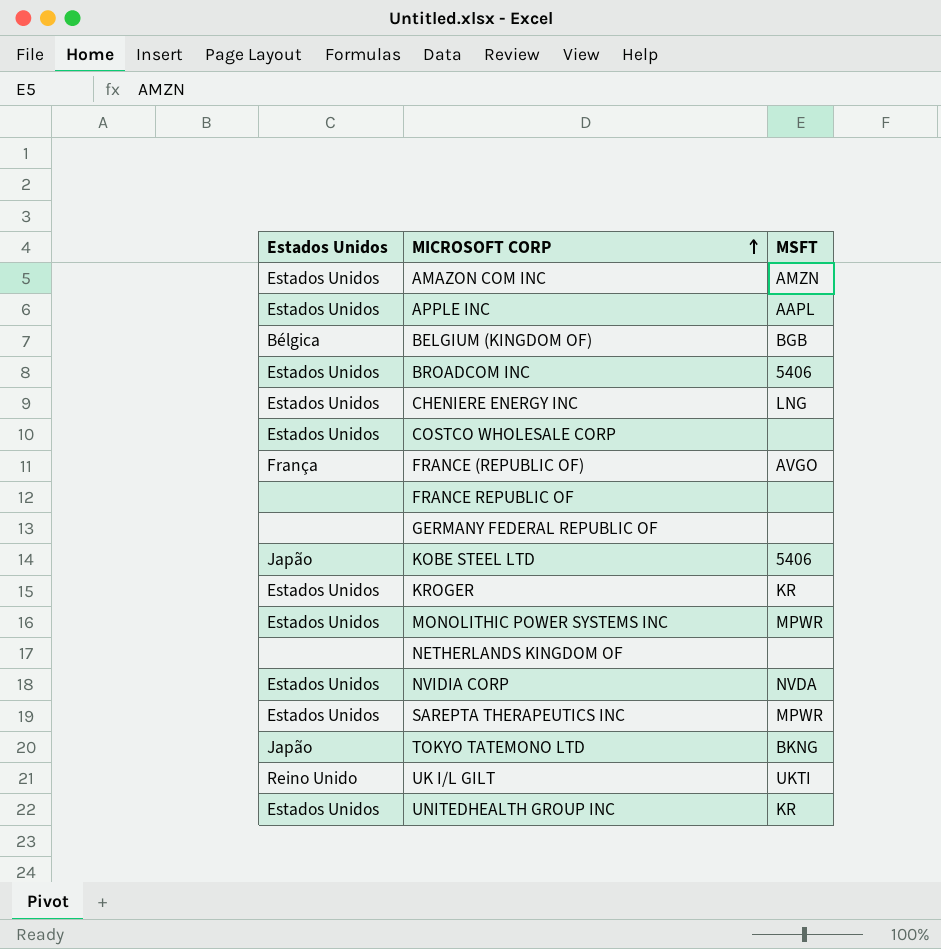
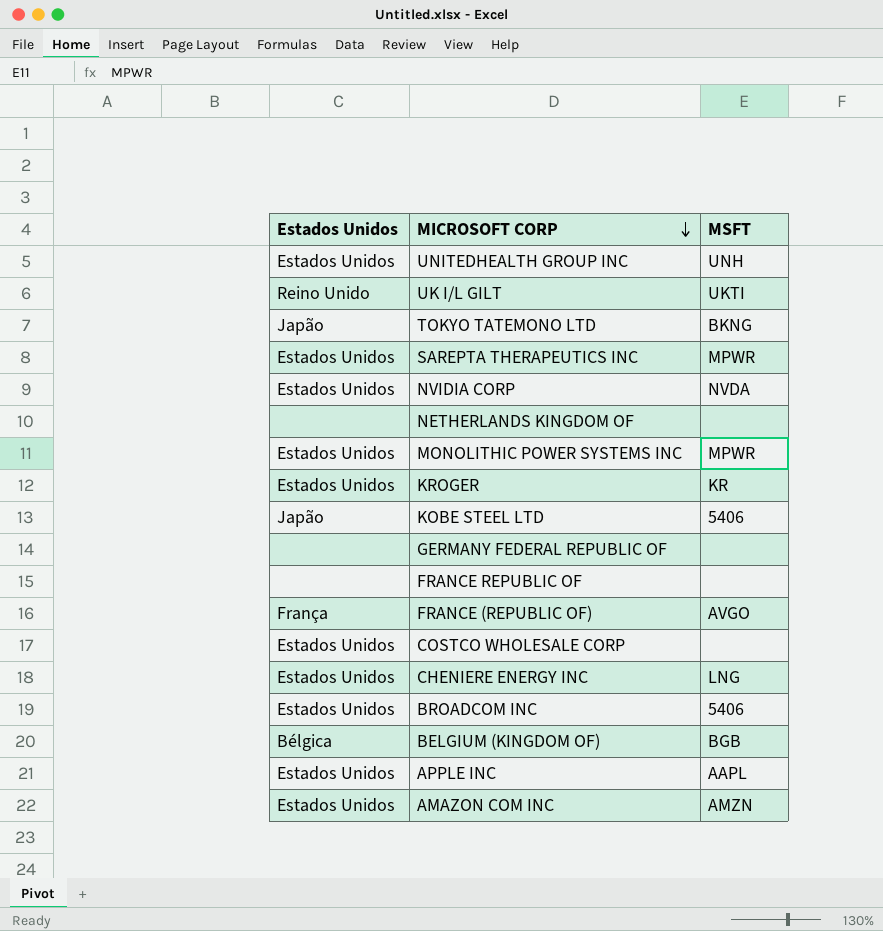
row order: MICROSOFT CORP ascending -> MICROSOFT CORP descending
UNITEDHEALTH GROUP INC | MSFT: KR -> UNH

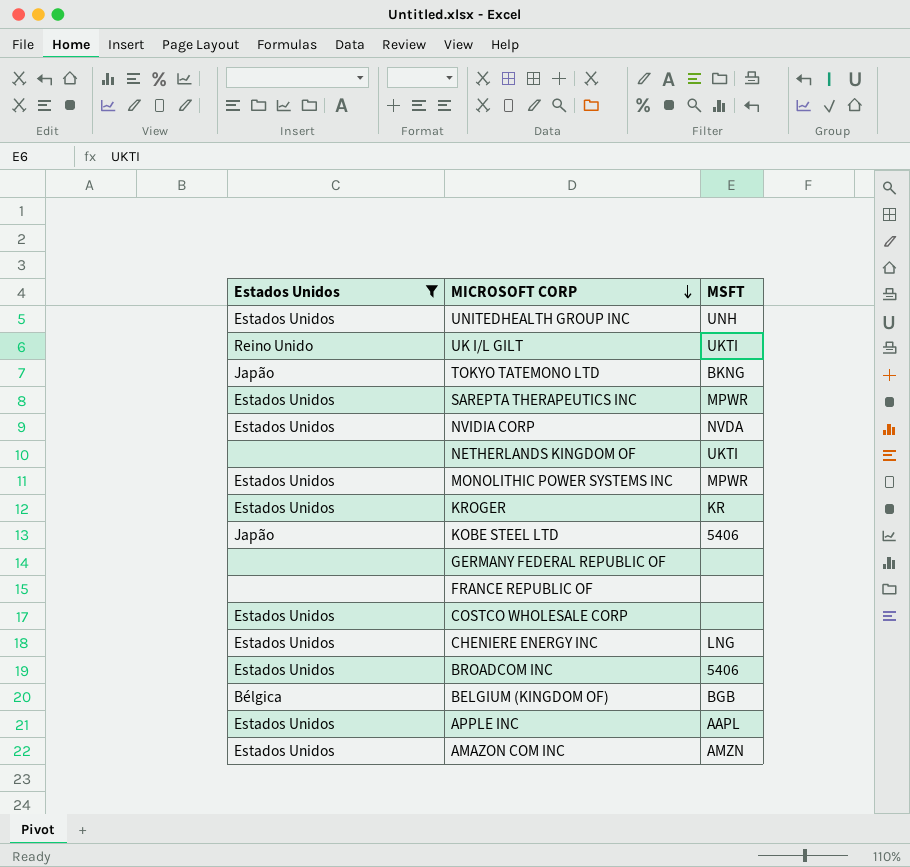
filter: none -> Estados Unidos != França
NETHERLANDS KINGDOM OF | MSFT: none -> UKTI

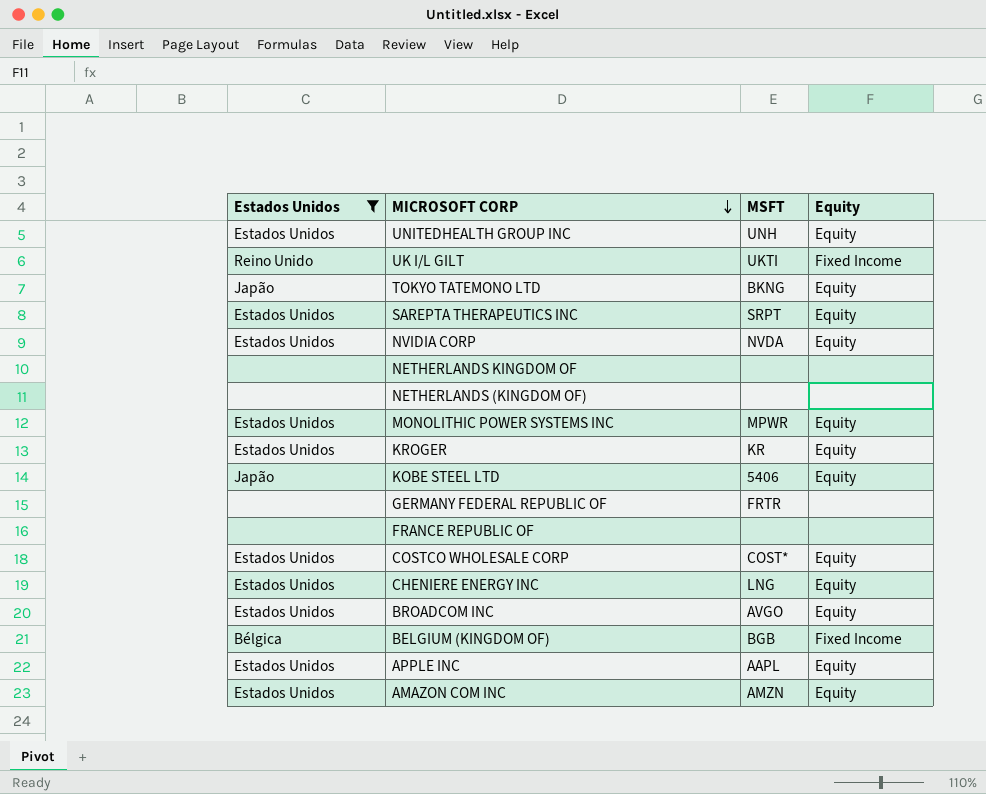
column Equity | position: none -> 4
SAREPTA THERAPEUTICS INC | MSFT: MPWR -> SRPT
NETHERLANDS KINGDOM OF | MSFT: UKTI -> none
row NETHERLANDS (KINGDOM OF): none -> none | none | none
GERMANY FEDERAL REPUBLIC OF | MSFT: none -> FRTR
COSTCO WHOLESALE CORP | MSFT: none -> COST*
BROADCOM INC | MSFT: 5406 -> AVGO

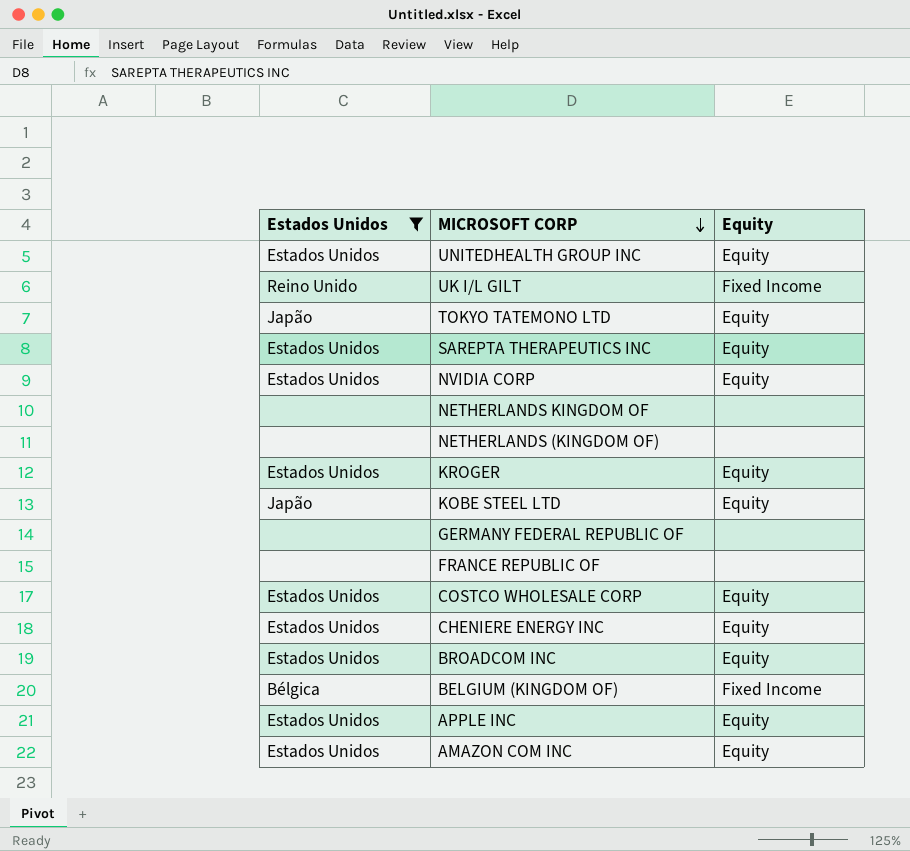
column MSFT | position: 3 -> none
row MONOLITHIC POWER SYSTEMS INC: Estados Unidos | MPWR | Equity -> none

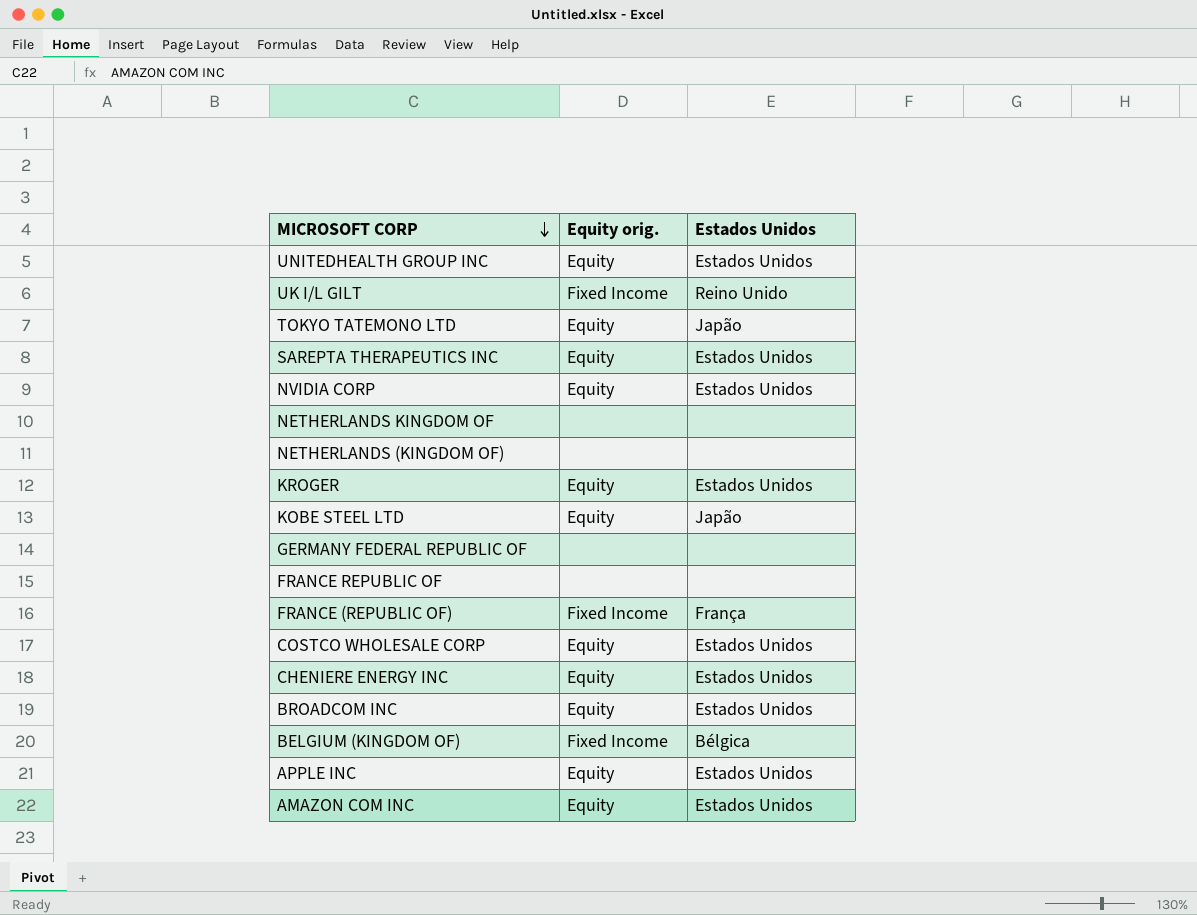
filter: Estados Unidos != França -> none
column name: Equity -> Equity orig.
column Estados Unidos | position: 1 -> 3

